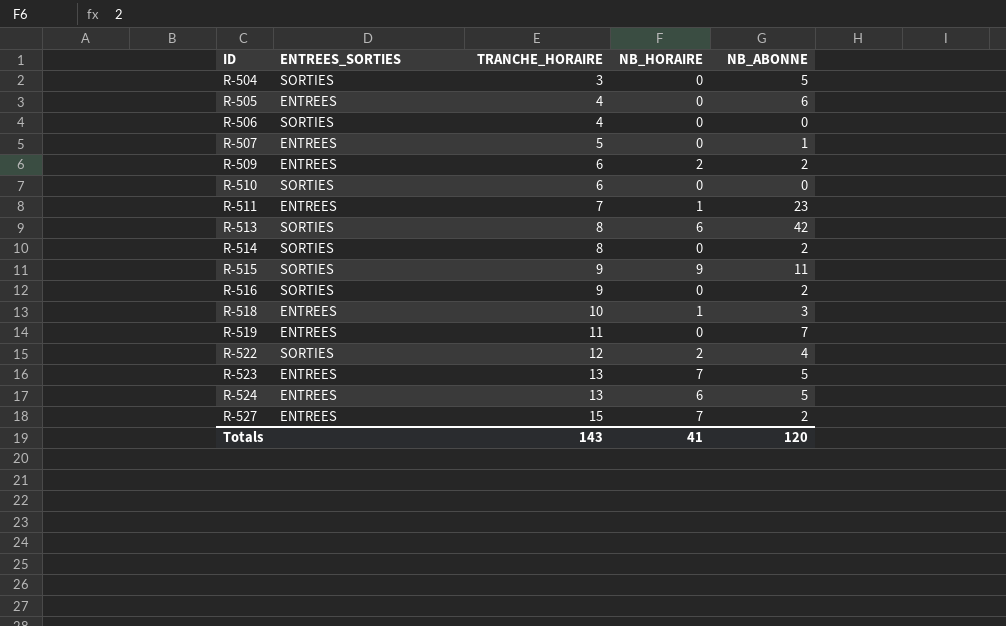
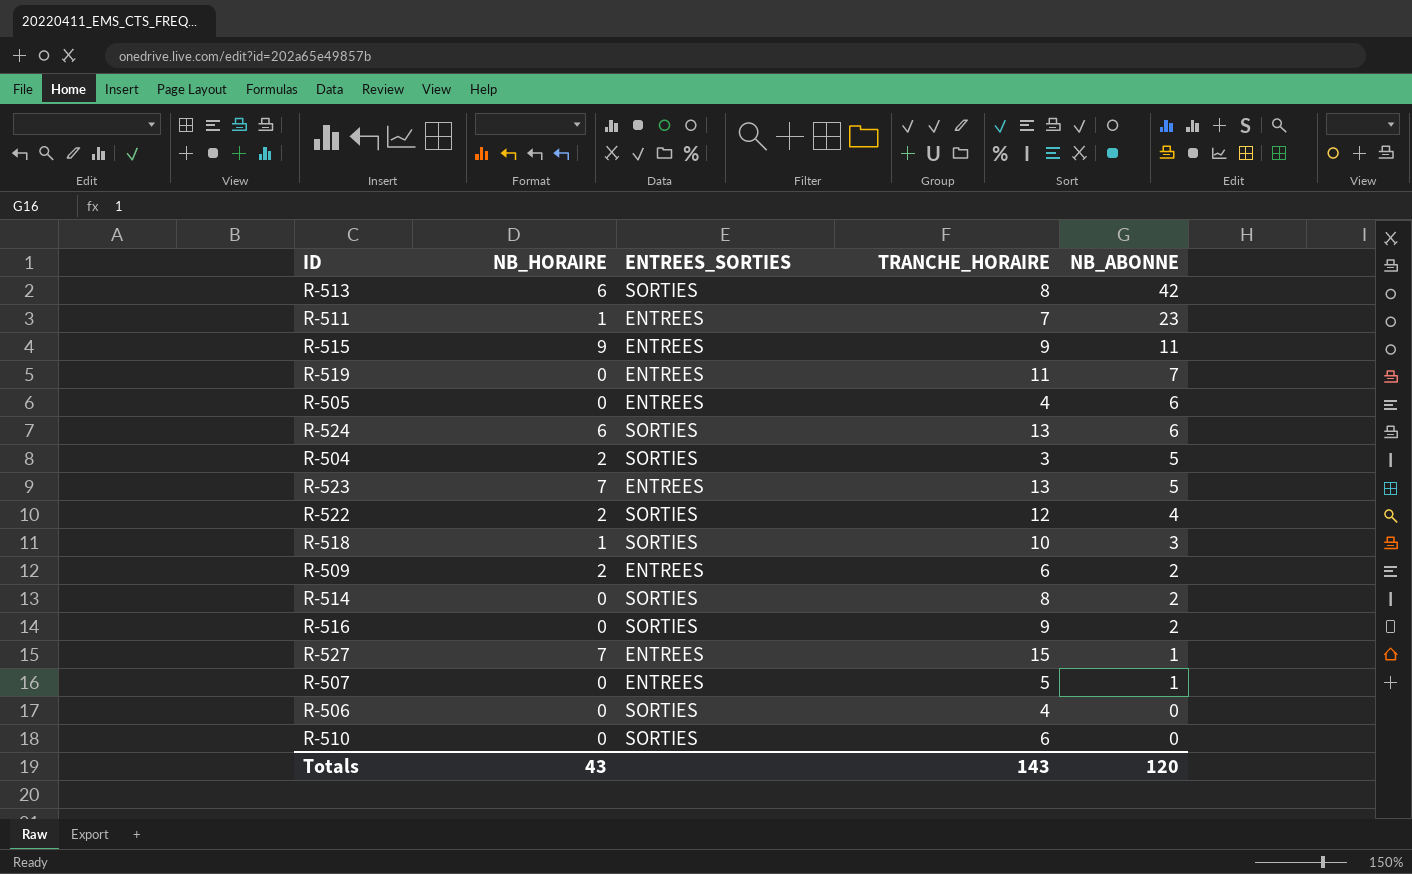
row order: ID ascending -> NB_ABONNE descending
column NB_HORAIRE | position: 4 -> 2
R-515 | ENTREES_SORTIES: SORTIES -> ENTREES
R-524 | ENTREES_SORTIES: ENTREES -> SORTIES
R-524 | NB_ABONNE: 5 -> 6
R-504 | NB_HORAIRE: 0 -> 2
R-518 | ENTREES_SORTIES: ENTREES -> SORTIES
R-527 | NB_ABONNE: 2 -> 1
Totals | NB_HORAIRE: 41 -> 43

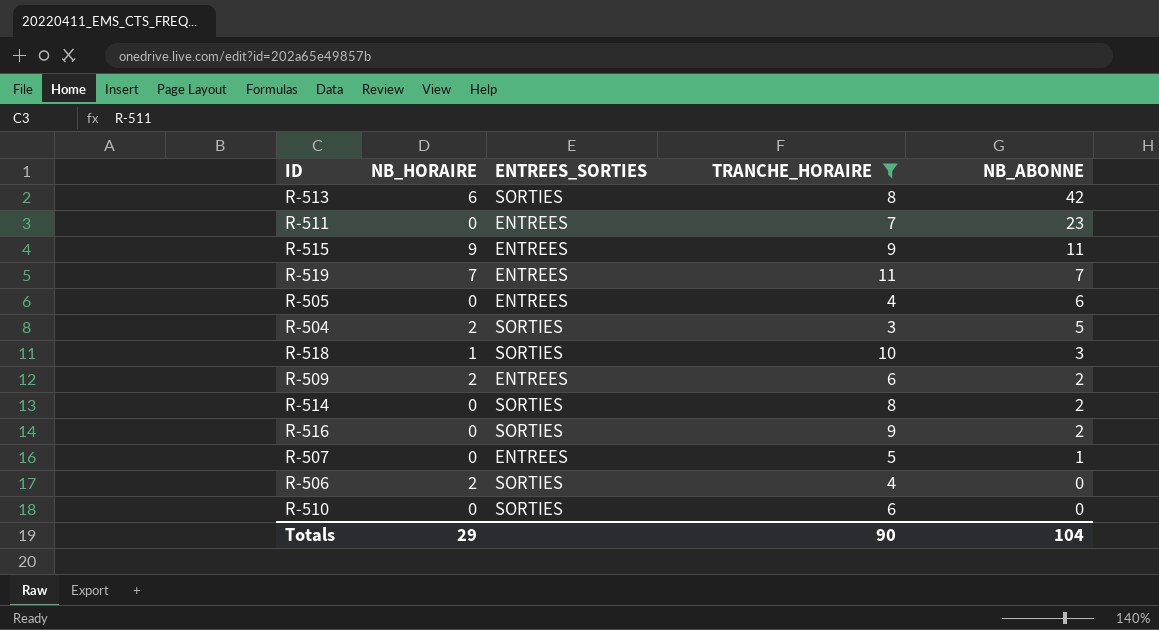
filter: none -> TRANCHE_HORAIRE <= 11
R-511 | NB_HORAIRE: 1 -> 0
R-519 | NB_HORAIRE: 0 -> 7
R-506 | NB_HORAIRE: 0 -> 2
Totals | NB_HORAIRE: 43 -> 29
Totals | TRANCHE_HORAIRE: 143 -> 90
Totals | NB_ABONNE: 120 -> 104

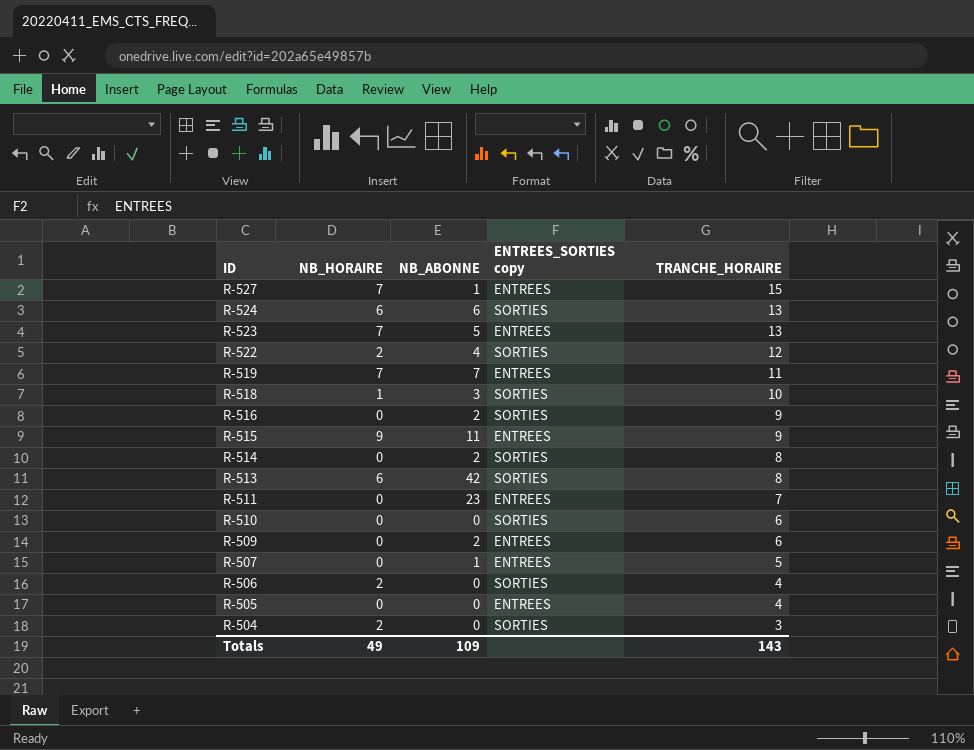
filter: TRANCHE_HORAIRE <= 11 -> none
row order: NB_ABONNE descending -> ID descending
column NB_ABONNE | position: 5 -> 3
column name: ENTREES_SORTIES -> ENTREES_SORTIES copy
R-509 | NB_HORAIRE: 2 -> 0
R-505 | NB_ABONNE: 6 -> 0
R-504 | NB_ABONNE: 5 -> 0
Totals | NB_HORAIRE: 29 -> 49
Totals | NB_ABONNE: 104 -> 109
Totals | TRANCHE_HORAIRE: 90 -> 143

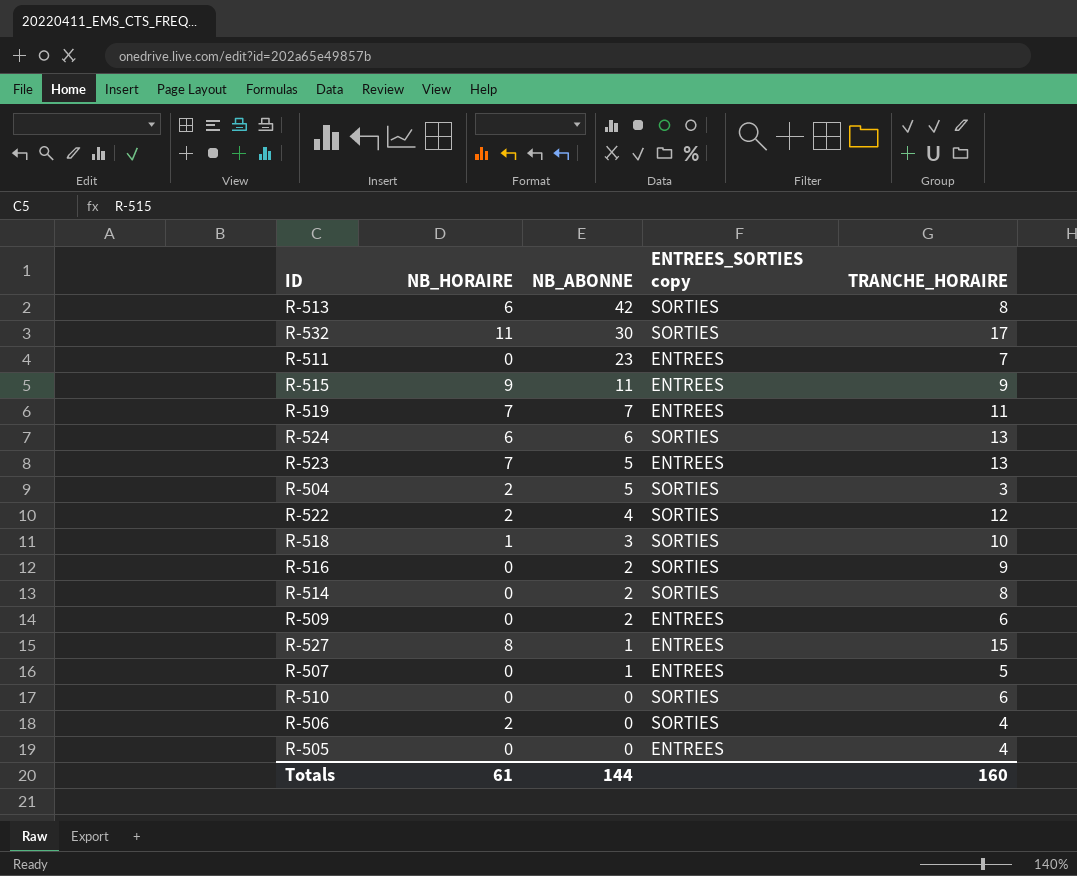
row order: ID descending -> NB_ABONNE descending
row R-532: none -> 11 | 30 | SORTIES | 17
R-504 | NB_ABONNE: 0 -> 5
R-527 | NB_HORAIRE: 7 -> 8
Totals | NB_HORAIRE: 49 -> 61
Totals | NB_ABONNE: 109 -> 144
Totals | TRANCHE_HORAIRE: 143 -> 160

